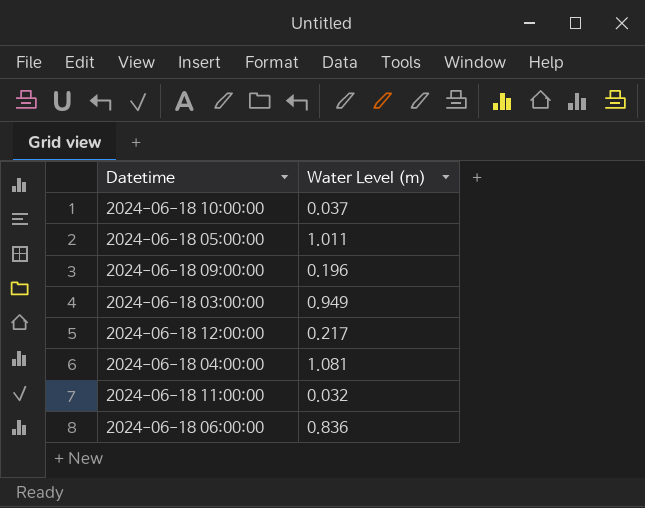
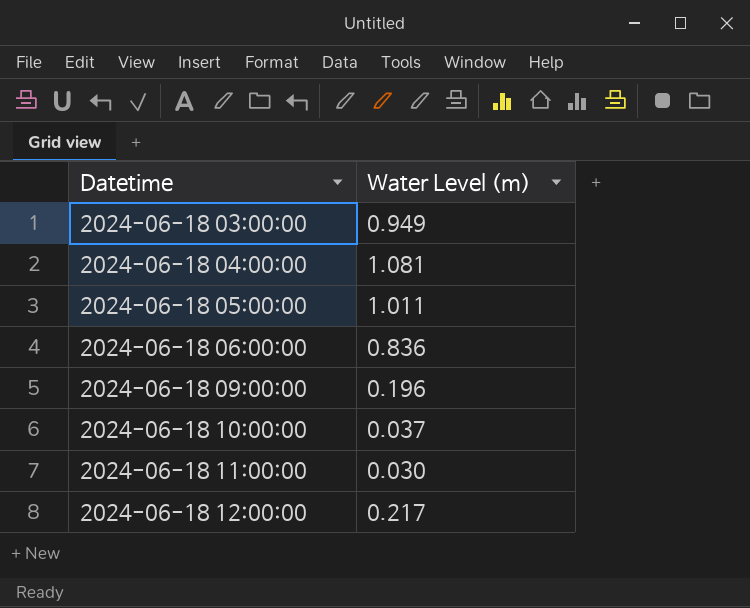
row order: none -> Datetime ascending
2024-06-18 11:00:00 | Water Level (m): 0.032 -> 0.030

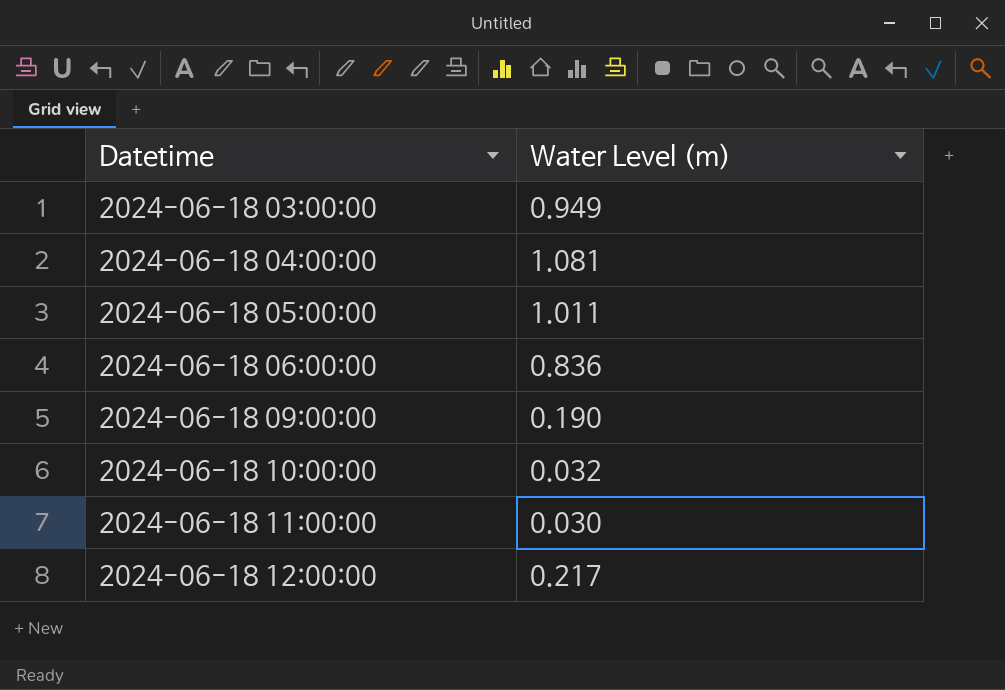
2024-06-18 09:00:00 | Water Level (m): 0.196 -> 0.190
2024-06-18 10:00:00 | Water Level (m): 0.037 -> 0.032

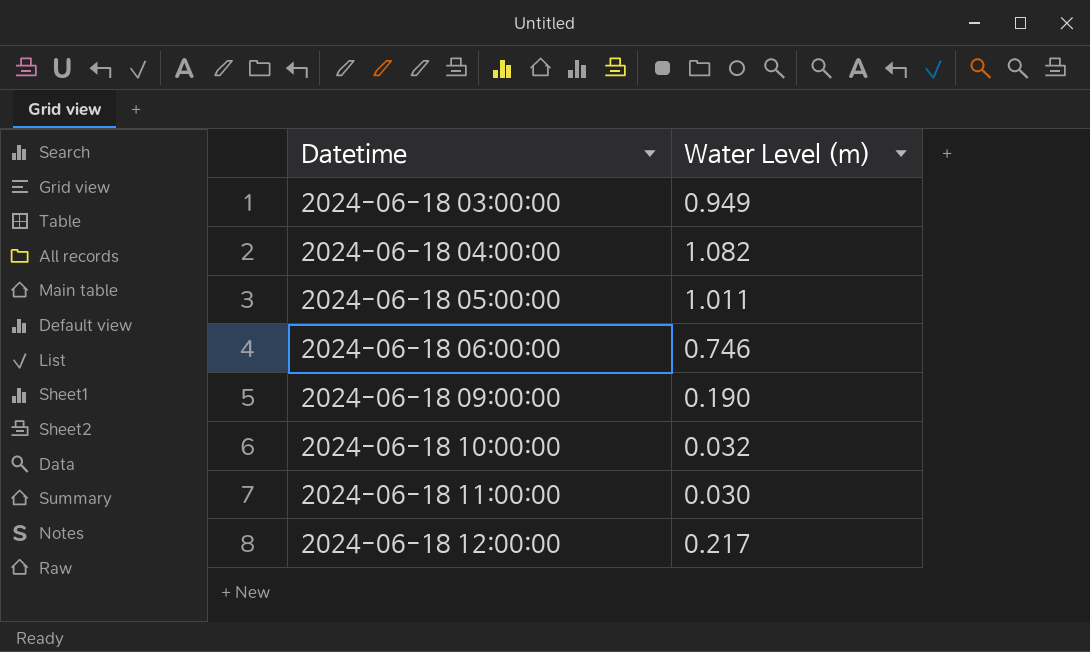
2024-06-18 04:00:00 | Water Level (m): 1.081 -> 1.082
2024-06-18 06:00:00 | Water Level (m): 0.836 -> 0.746

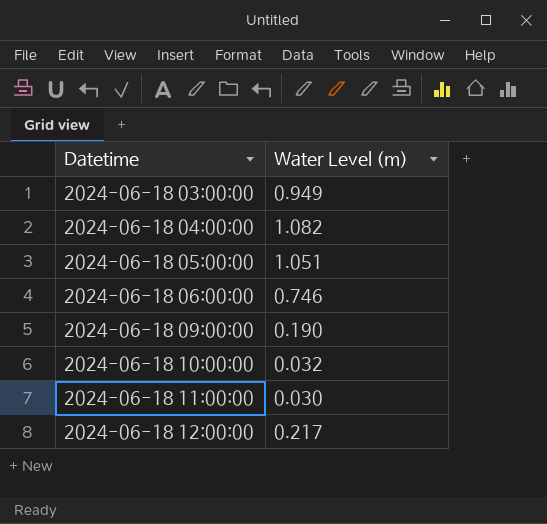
2024-06-18 05:00:00 | Water Level (m): 1.011 -> 1.051

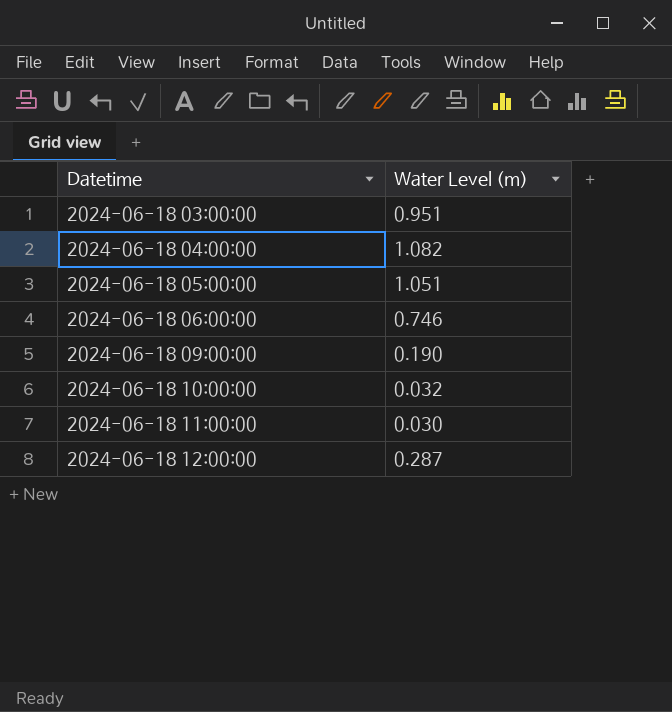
2024-06-18 03:00:00 | Water Level (m): 0.949 -> 0.951
2024-06-18 12:00:00 | Water Level (m): 0.217 -> 0.287

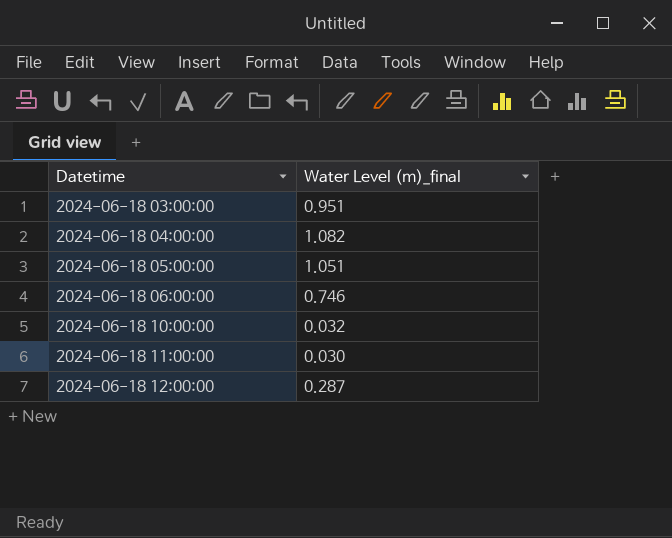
column name: Water Level (m) -> Water Level (m)_final
row 2024-06-18 09:00:00: 0.190 -> none

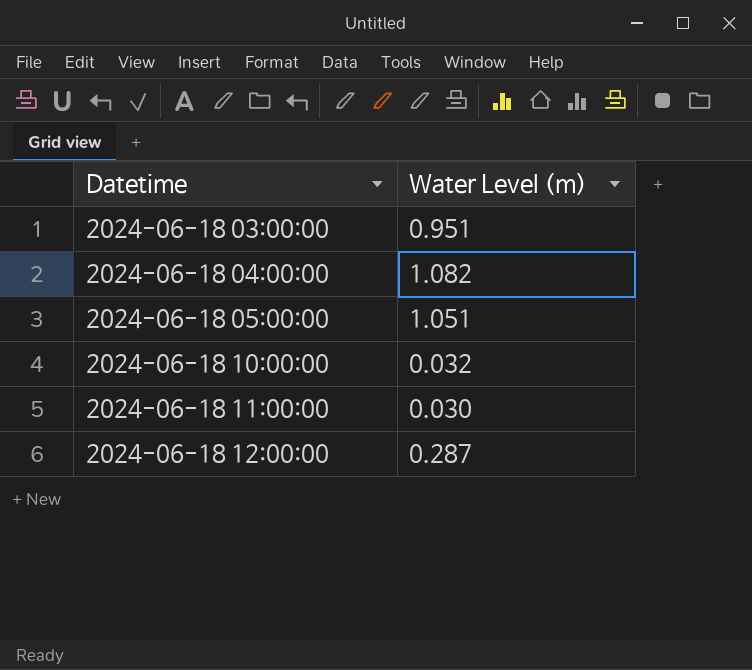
column name: Water Level (m)_final -> Water Level (m)
row 2024-06-18 06:00:00: 0.746 -> none

